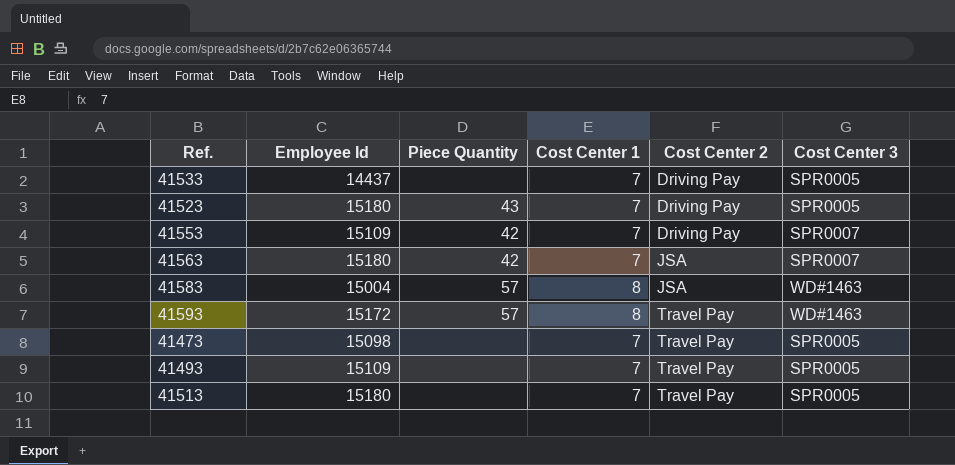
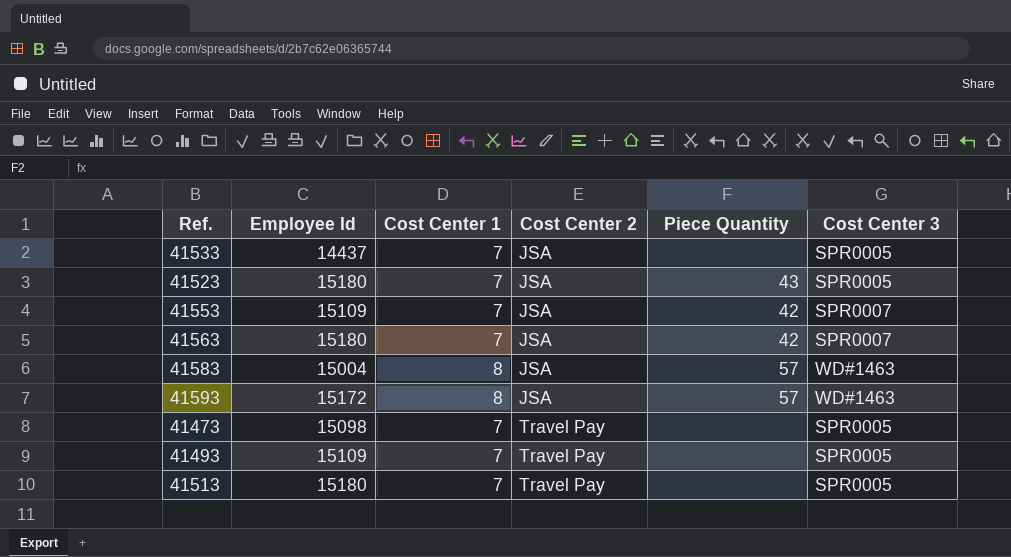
column Piece Quantity | position: 3 -> 5
41533 | Cost Center 2: Driving Pay -> JSA
41523 | Cost Center 2: Driving Pay -> JSA
41553 | Cost Center 2: Driving Pay -> JSA
41593 | Cost Center 2: Travel Pay -> JSA

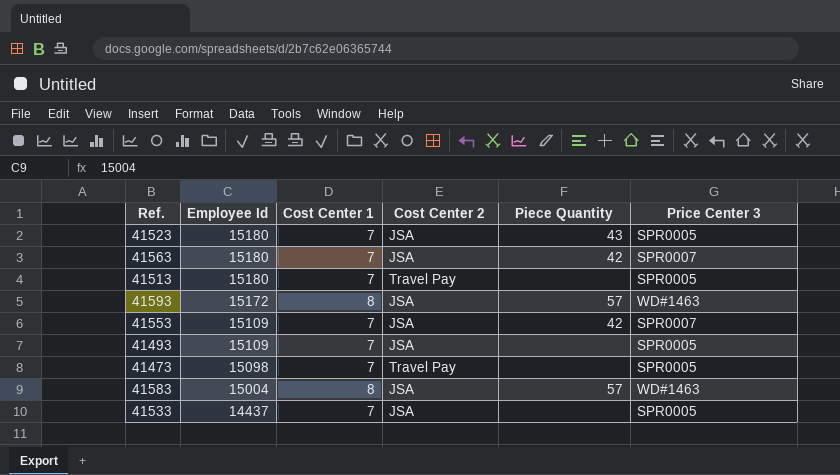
row order: Cost Center 2 ascending -> Employee Id descending
column name: Cost Center 3 -> Price Center 3
41493 | Cost Center 2: Travel Pay -> JSA

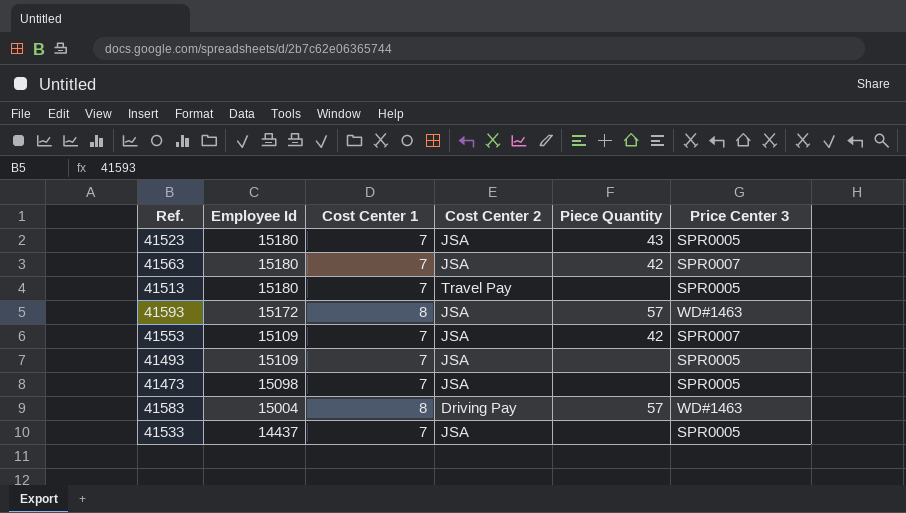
41473 | Cost Center 2: Travel Pay -> JSA
41583 | Cost Center 2: JSA -> Driving Pay

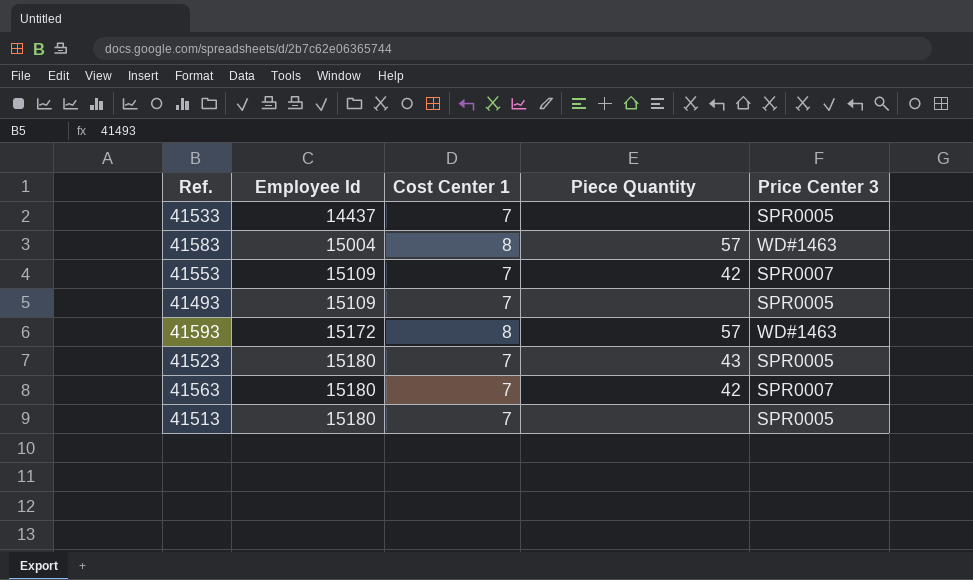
row order: Employee Id descending -> Employee Id ascending
column Cost Center 2 | position: 4 -> none
row 41473: 15098 | 7 | JSA | none | SPR0005 -> none

